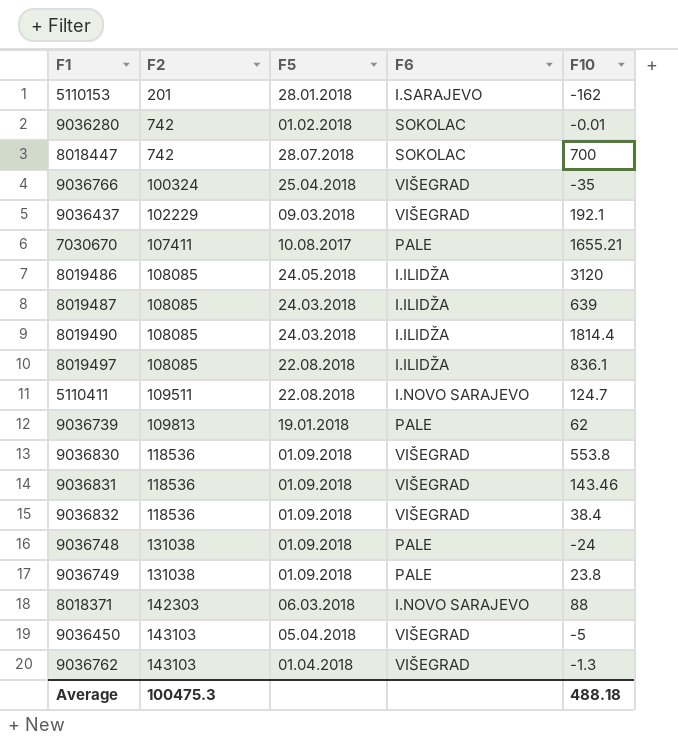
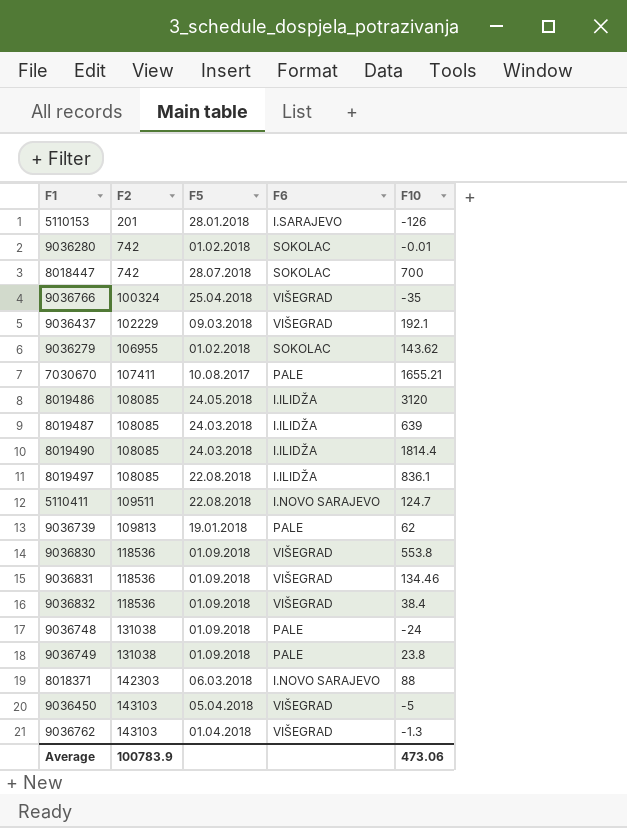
5110153 | F10: -162 -> -126
row 9036279: none -> 106955 | 01.02.2018 | SOKOLAC | 143.62
9036831 | F10: 143.46 -> 134.46
Average | F2: 100475.3 -> 100783.9
Average | F10: 488.18 -> 473.06

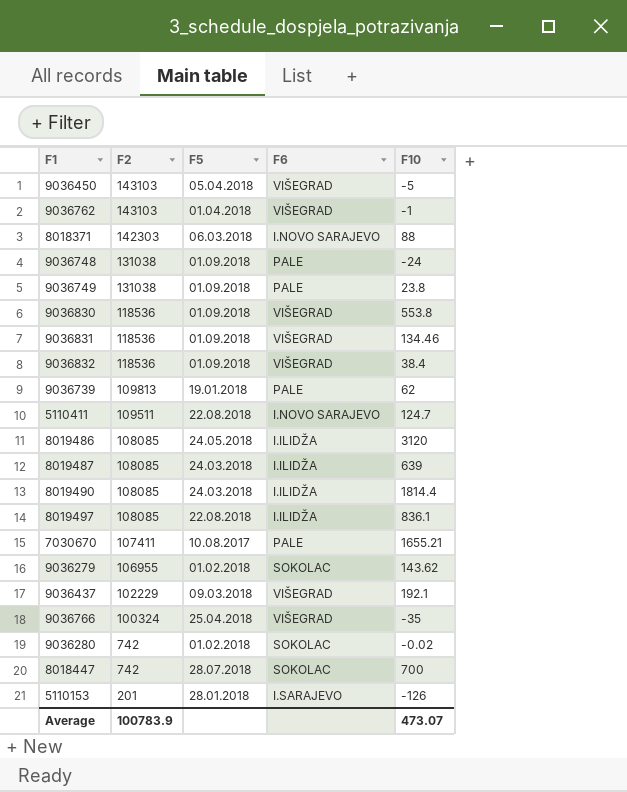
row order: F2 ascending -> F2 descending
9036762 | F10: -1.3 -> -1
9036280 | F10: -0.01 -> -0.02
Average | F10: 473.06 -> 473.07

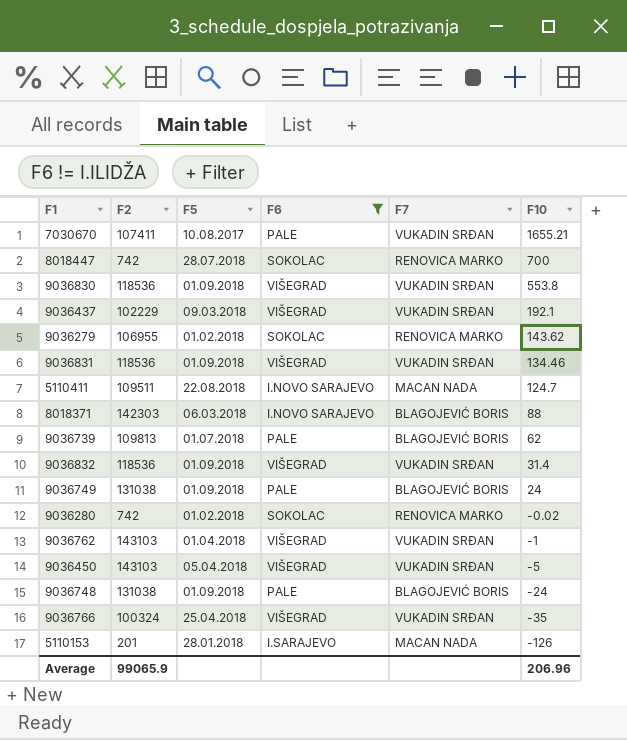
filter: none -> F6 != I.ILIDŽA
row order: F2 descending -> F10 descending
column F7 | position: none -> 5
9036739 | F5: 19.01.2018 -> 01.07.2018
9036832 | F10: 38.4 -> 31.4
9036749 | F10: 23.8 -> 24
Average | F2: 100783.9 -> 99065.9
Average | F10: 473.07 -> 206.96

